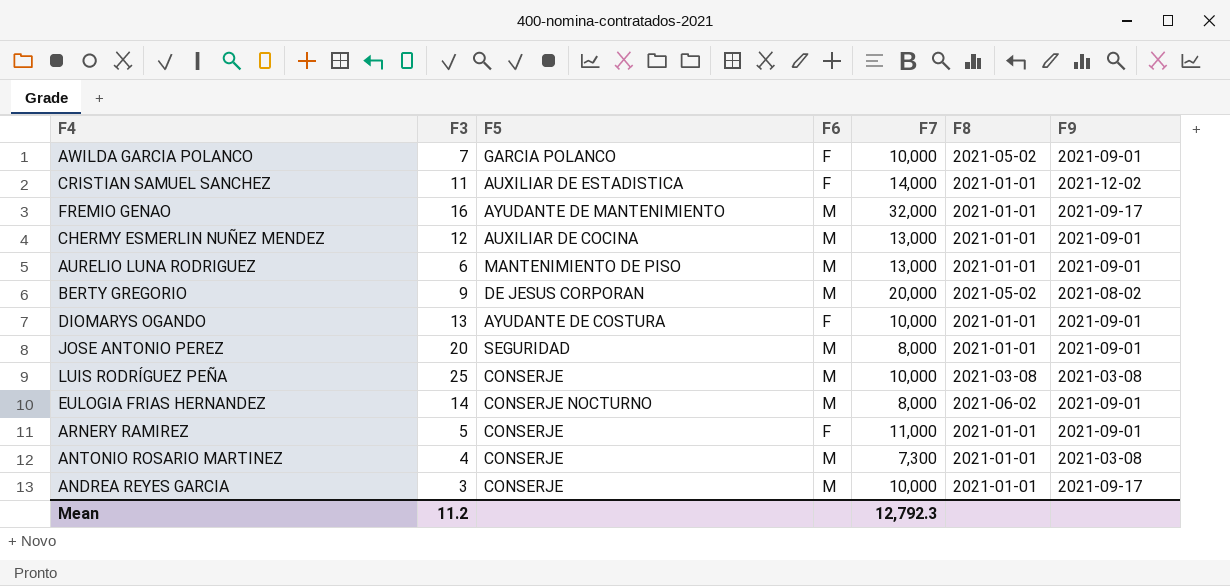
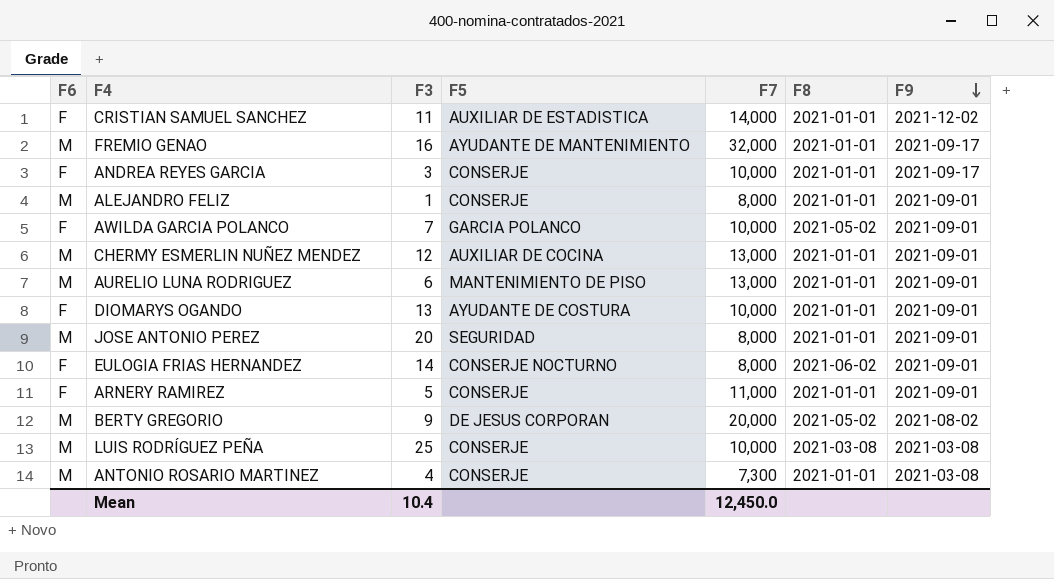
row order: none -> F9 descending
column F6 | position: 4 -> 1
ANDREA REYES GARCIA | F6: M -> F
row ALEJANDRO FELIZ: none -> M | 1 | CONSERJE | 8,000 | 2021-01-01 | 2021-09-01
EULOGIA FRIAS HERNANDEZ | F6: M -> F
Mean | F3: 11.2 -> 10.4
Mean | F7: 12,792.3 -> 12,450.0

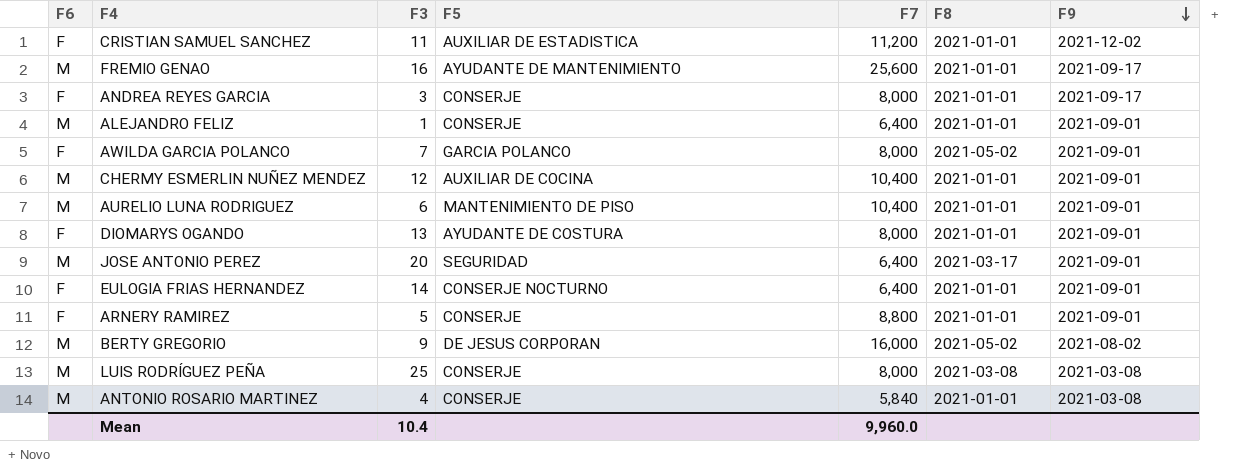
CRISTIAN SAMUEL SANCHEZ | F7: 14,000 -> 11,200
FREMIO GENAO | F7: 32,000 -> 25,600
ANDREA REYES GARCIA | F7: 10,000 -> 8,000
ALEJANDRO FELIZ | F7: 8,000 -> 6,400
AWILDA GARCIA POLANCO | F7: 10,000 -> 8,000
CHERMY ESMERLIN NUÑEZ MENDEZ | F7: 13,000 -> 10,400
AURELIO LUNA RODRIGUEZ | F7: 13,000 -> 10,400
DIOMARYS OGANDO | F7: 10,000 -> 8,000
JOSE ANTONIO PEREZ | F7: 8,000 -> 6,400
JOSE ANTONIO PEREZ | F8: 2021-01-01 -> 2021-03-17
EULOGIA FRIAS HERNANDEZ | F7: 8,000 -> 6,400
EULOGIA FRIAS HERNANDEZ | F8: 2021-06-02 -> 2021-01-01
ARNERY RAMIREZ | F7: 11,000 -> 8,800
BERTY GREGORIO | F7: 20,000 -> 16,000
LUIS RODRÍGUEZ PEÑA | F7: 10,000 -> 8,000
ANTONIO ROSARIO MARTINEZ | F7: 7,300 -> 5,840
Mean | F7: 12,450.0 -> 9,960.0

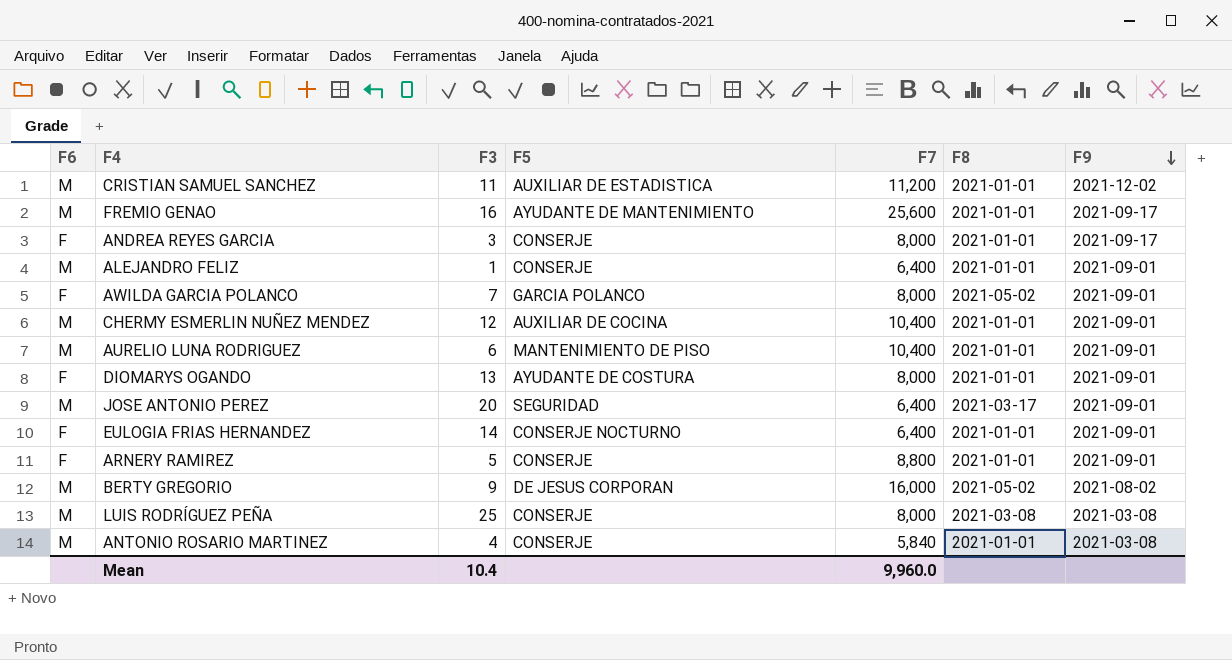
CRISTIAN SAMUEL SANCHEZ | F6: F -> M

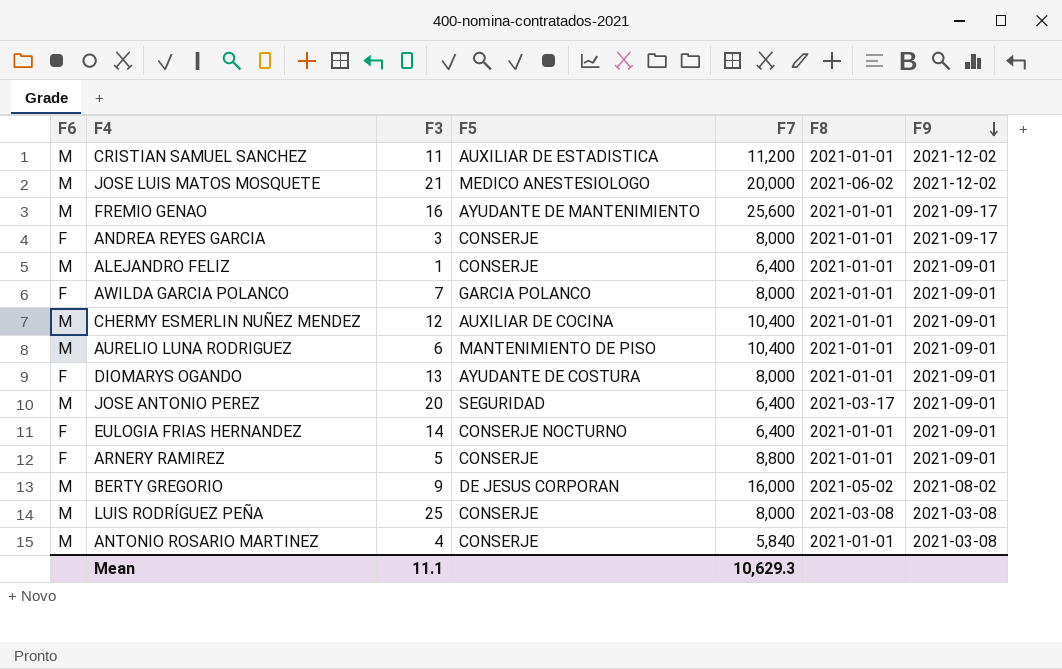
row JOSE LUIS MATOS MOSQUETE: none -> M | 21 | MEDICO ANESTESIOLOGO | 20,000 | 2021-06-02 | 2021-12-02
AWILDA GARCIA POLANCO | F8: 2021-05-02 -> 2021-01-01
Mean | F3: 10.4 -> 11.1
Mean | F7: 9,960.0 -> 10,629.3

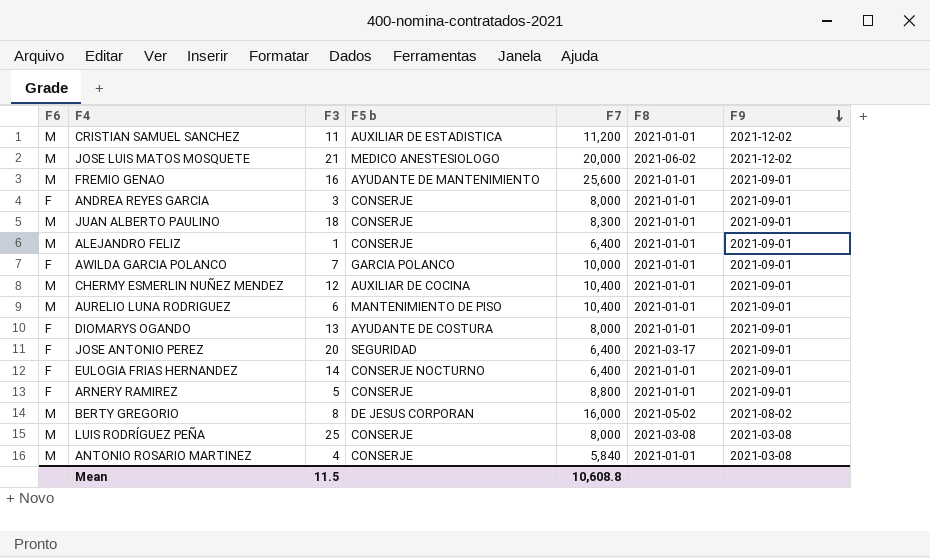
column name: F5 -> F5 b
FREMIO GENAO | F9: 2021-09-17 -> 2021-09-01
ANDREA REYES GARCIA | F9: 2021-09-17 -> 2021-09-01
row JUAN ALBERTO PAULINO: none -> M | 18 | CONSERJE | 8,300 | 2021-01-01 | 2021-09-01
AWILDA GARCIA POLANCO | F7: 8,000 -> 10,000
JOSE ANTONIO PEREZ | F6: M -> F
BERTY GREGORIO | F3: 9 -> 8
Mean | F3: 11.1 -> 11.5
Mean | F7: 10,629.3 -> 10,608.8

